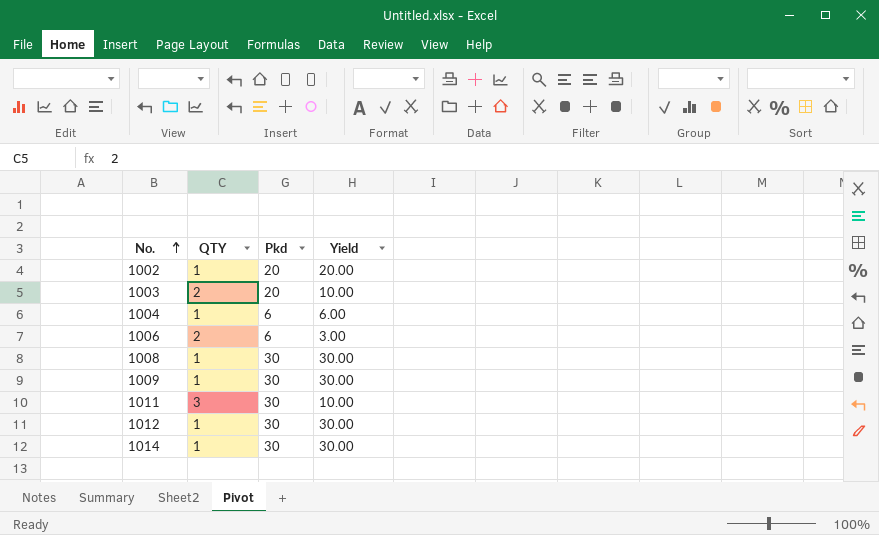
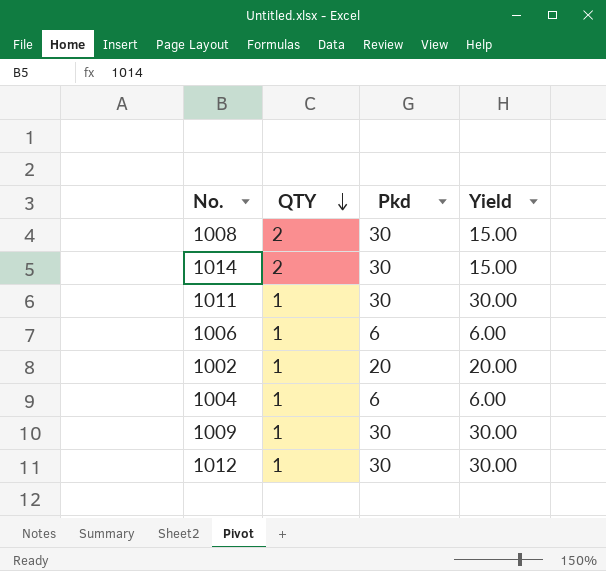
row order: No. ascending -> QTY descending
row 1003: 2 | 20 | 10.00 -> none
1008 | QTY: 1 -> 2
1008 | Yield: 30.00 -> 15.00
1014 | QTY: 1 -> 2
1014 | Yield: 30.00 -> 15.00
1011 | QTY: 3 -> 1
1011 | Yield: 10.00 -> 30.00
1006 | QTY: 2 -> 1
1006 | Yield: 3.00 -> 6.00

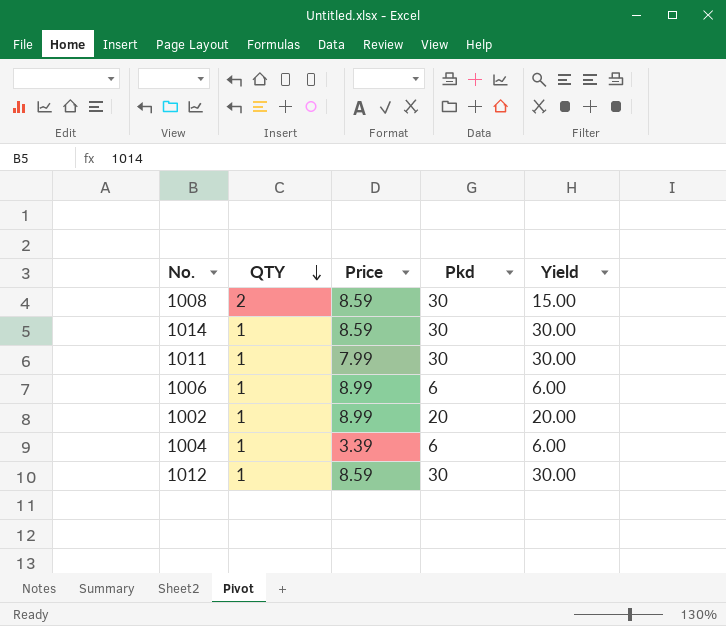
column Price | position: none -> 3
row 1009: 1 | 30 | 30.00 -> none
1014 | QTY: 2 -> 1
1014 | Yield: 15.00 -> 30.00

